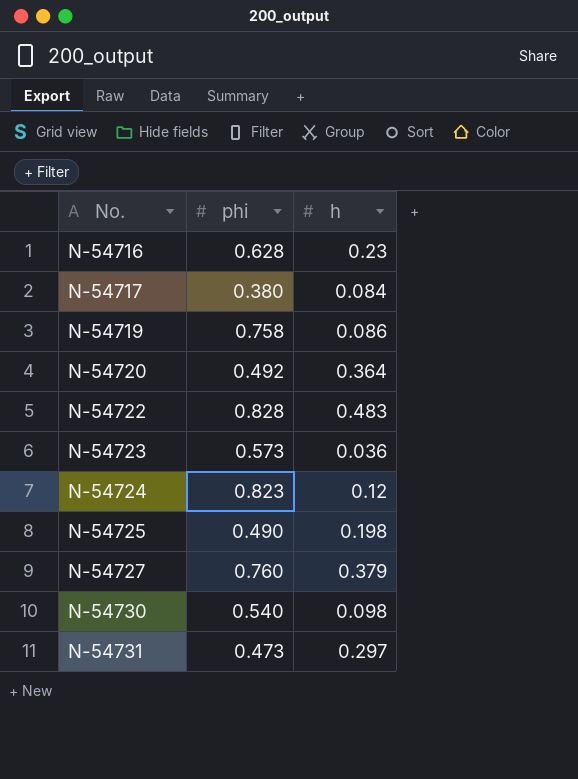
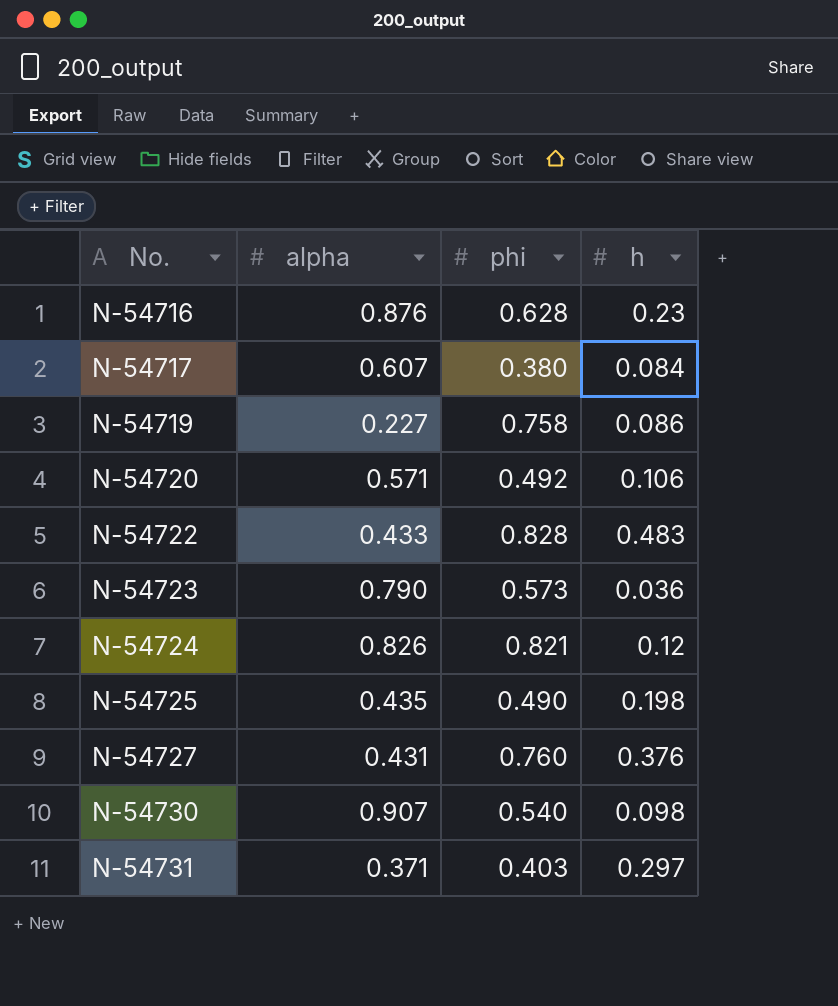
column alpha | position: none -> 2
N-54720 | h: 0.364 -> 0.106
N-54724 | phi: 0.823 -> 0.821
N-54727 | h: 0.379 -> 0.376
N-54731 | phi: 0.473 -> 0.403

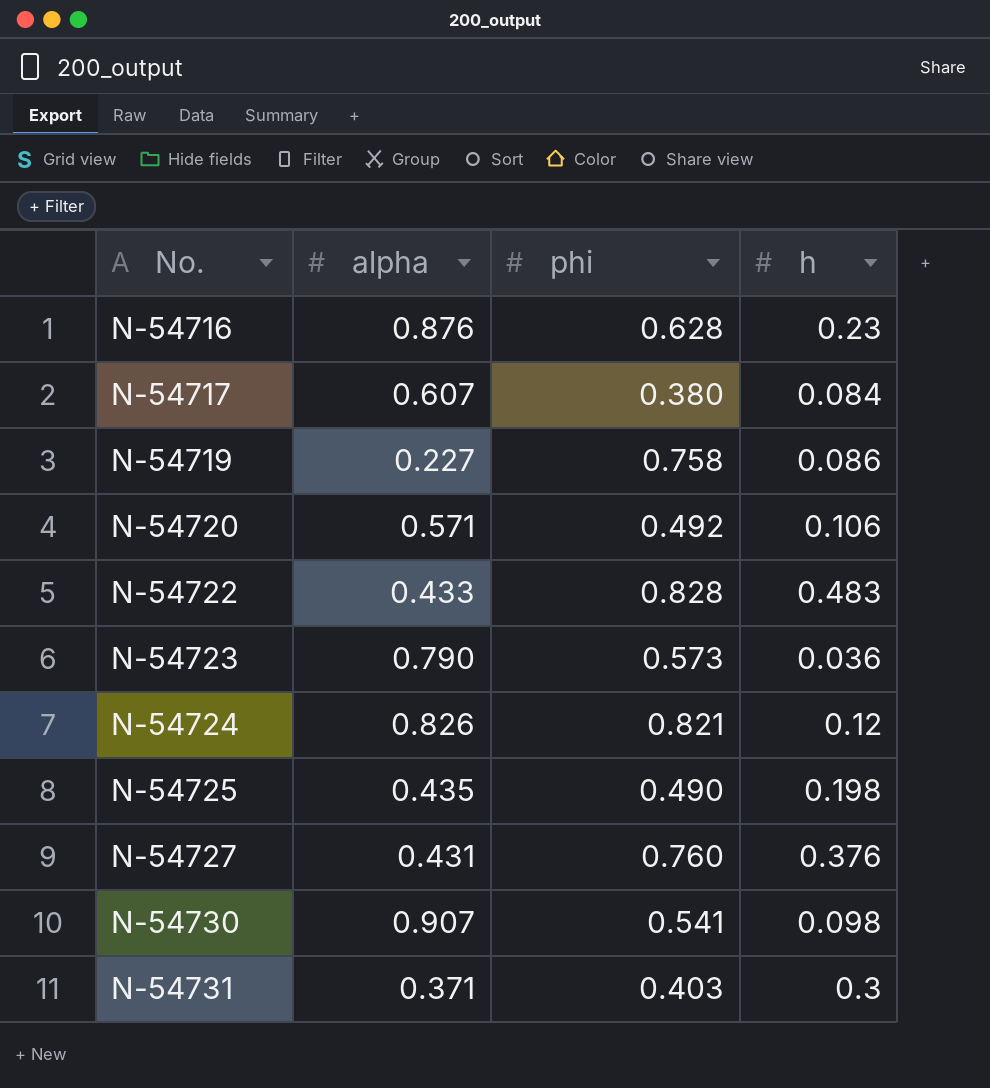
N-54730 | phi: 0.540 -> 0.541
N-54731 | h: 0.297 -> 0.3

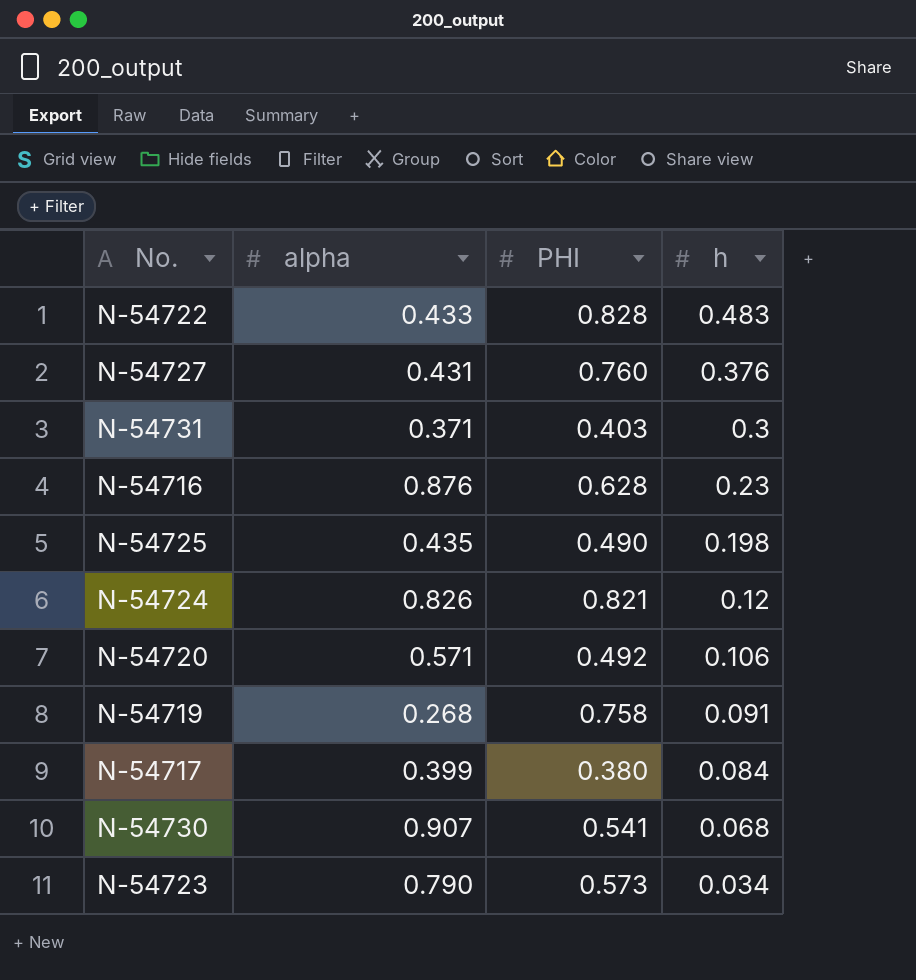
row order: No. ascending -> h descending
column name: phi -> PHI
N-54719 | alpha: 0.227 -> 0.268
N-54719 | h: 0.086 -> 0.091
N-54717 | alpha: 0.607 -> 0.399
N-54730 | h: 0.098 -> 0.068
N-54723 | h: 0.036 -> 0.034

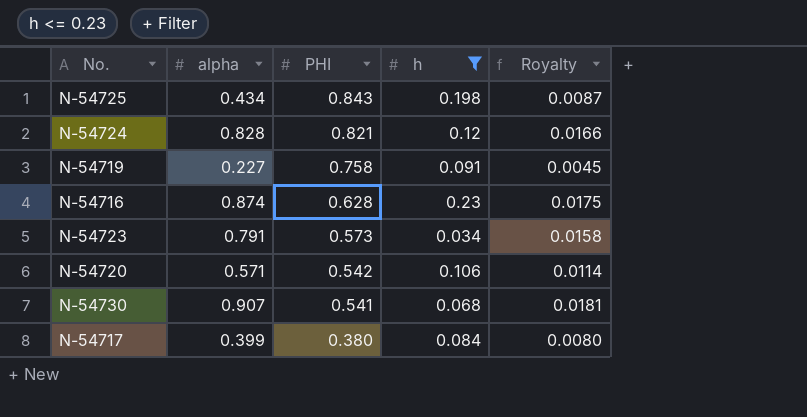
filter: none -> h <= 0.23
row order: h descending -> PHI descending
column Royalty | formula: none -> [alpha] * 0.02
N-54725 | alpha: 0.435 -> 0.434
N-54725 | PHI: 0.490 -> 0.843
N-54724 | alpha: 0.826 -> 0.828
N-54719 | alpha: 0.268 -> 0.227
N-54716 | alpha: 0.876 -> 0.874
N-54723 | alpha: 0.790 -> 0.791
N-54720 | PHI: 0.492 -> 0.542

